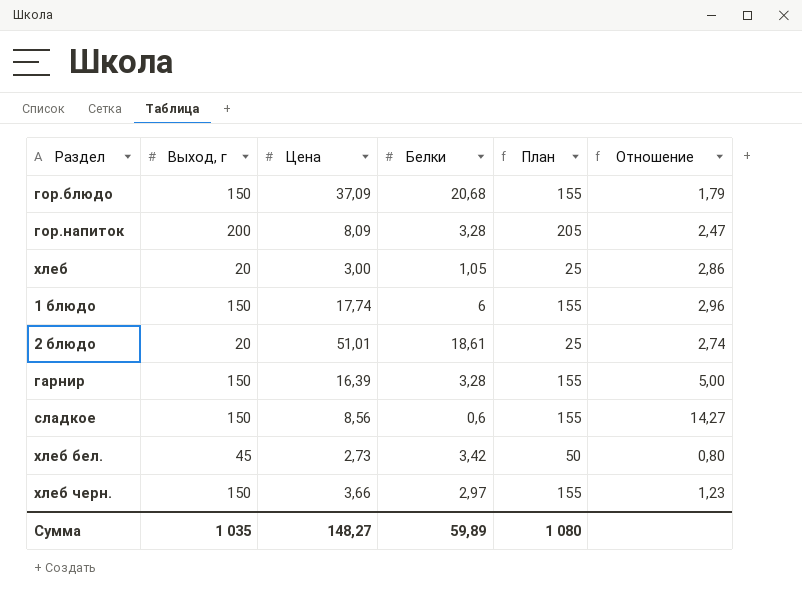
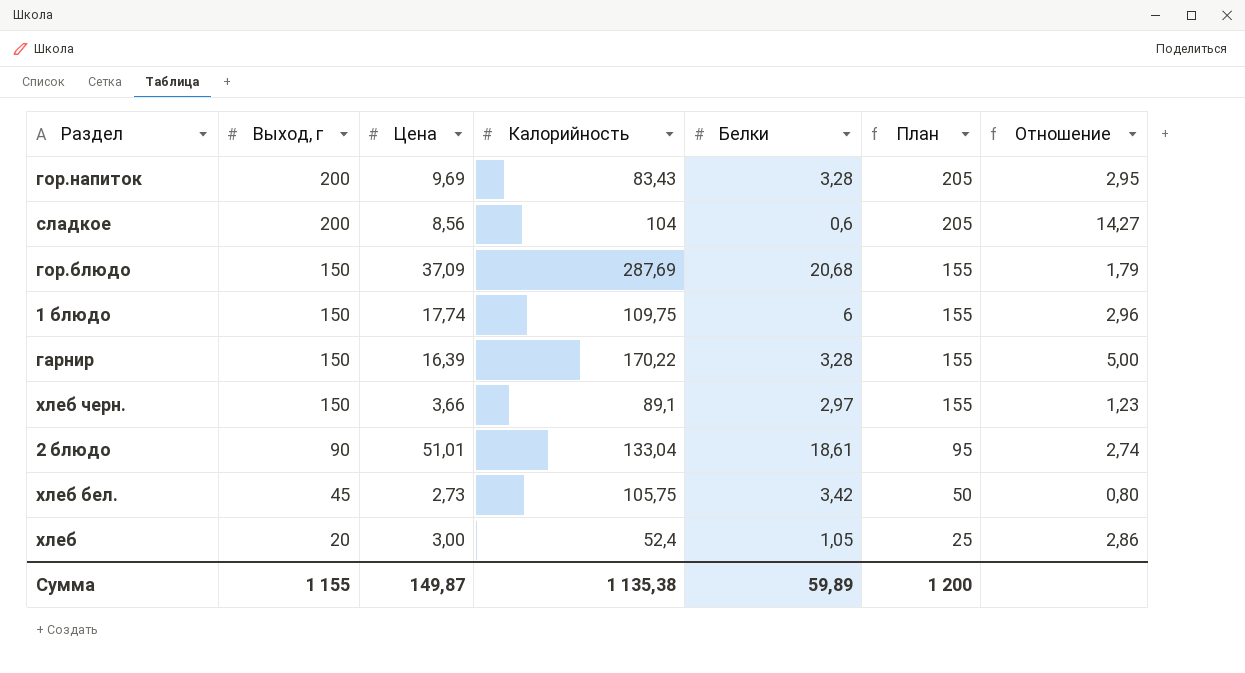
row order: none -> Выход, г descending
column Калорийность | position: none -> 4
гор.напиток | Цена: 8,09 -> 9,69
гор.напиток | Отношение: 2,47 -> 2,95
сладкое | Выход, г: 150 -> 200
сладкое | План: 155 -> 205
2 блюдо | Выход, г: 20 -> 90
2 блюдо | План: 25 -> 95
Сумма | Выход, г: 1 035 -> 1 155
Сумма | Цена: 148,27 -> 149,87
Сумма | План: 1 080 -> 1 200

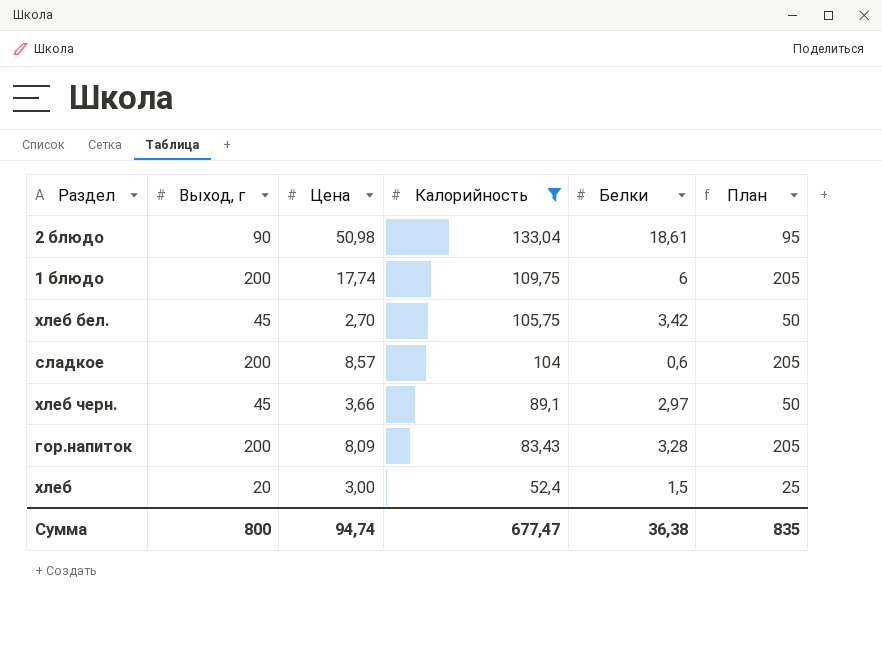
filter: none -> Калорийность <= 133,04
row order: Выход, г descending -> Калорийность descending
column Отношение | formula: [Цена] / [Белки] -> none
2 блюдо | Цена: 51,01 -> 50,98
1 блюдо | Выход, г: 150 -> 200
1 блюдо | План: 155 -> 205
хлеб бел. | Цена: 2,73 -> 2,70
сладкое | Цена: 8,56 -> 8,57
хлеб черн. | Выход, г: 150 -> 45
хлеб черн. | План: 155 -> 50
гор.напиток | Цена: 9,69 -> 8,09
хлеб | Белки: 1,05 -> 1,5
Сумма | Выход, г: 1 155 -> 800
Сумма | Цена: 149,87 -> 94,74
Сумма | Калорийность: 1 135,38 -> 677,47
Сумма | Белки: 59,89 -> 36,38
Сумма | План: 1 200 -> 835

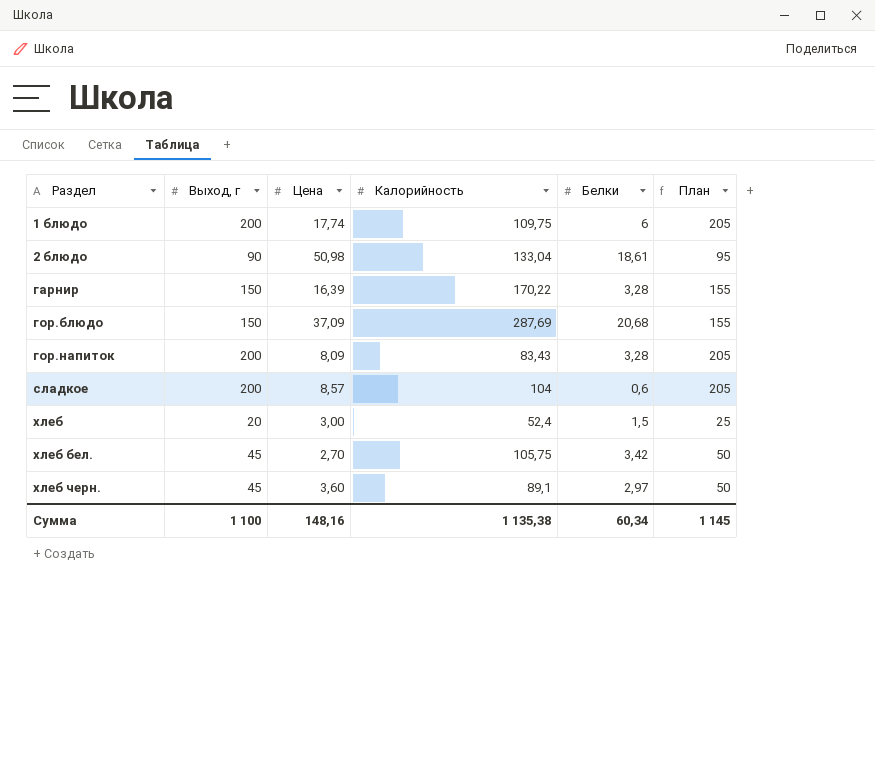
filter: Калорийность <= 133,04 -> none
row order: Калорийность descending -> Раздел ascending
хлеб черн. | Цена: 3,66 -> 3,60
Сумма | Выход, г: 800 -> 1 100
Сумма | Цена: 94,74 -> 148,16
Сумма | Калорийность: 677,47 -> 1 135,38
Сумма | Белки: 36,38 -> 60,34
Сумма | План: 835 -> 1 145

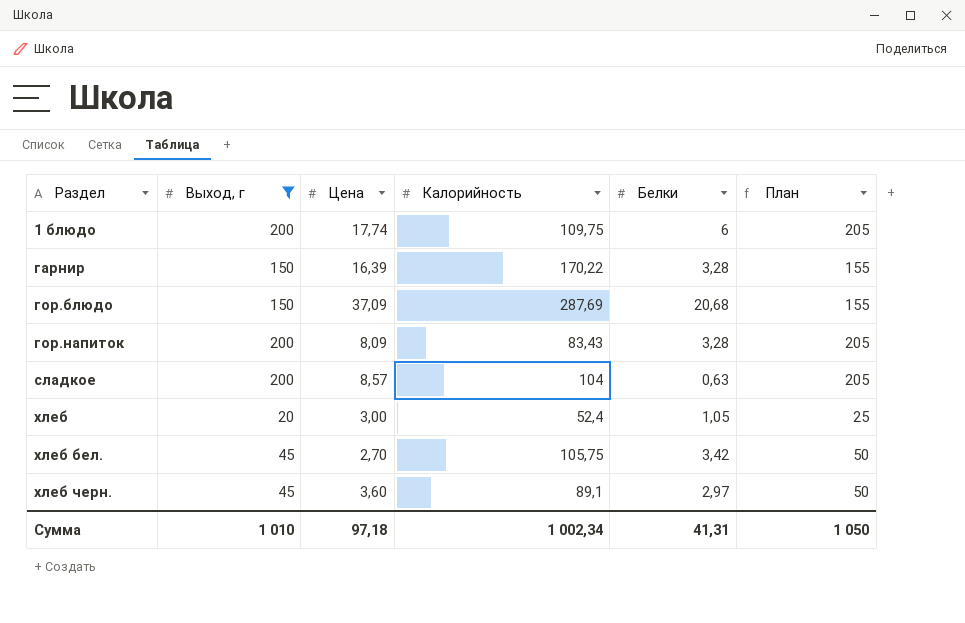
filter: none -> Выход, г != 90
сладкое | Белки: 0,6 -> 0,63
хлеб | Белки: 1,5 -> 1,05
Сумма | Выход, г: 1 100 -> 1 010
Сумма | Цена: 148,16 -> 97,18
Сумма | Калорийность: 1 135,38 -> 1 002,34
Сумма | Белки: 60,34 -> 41,31
Сумма | План: 1 145 -> 1 050

